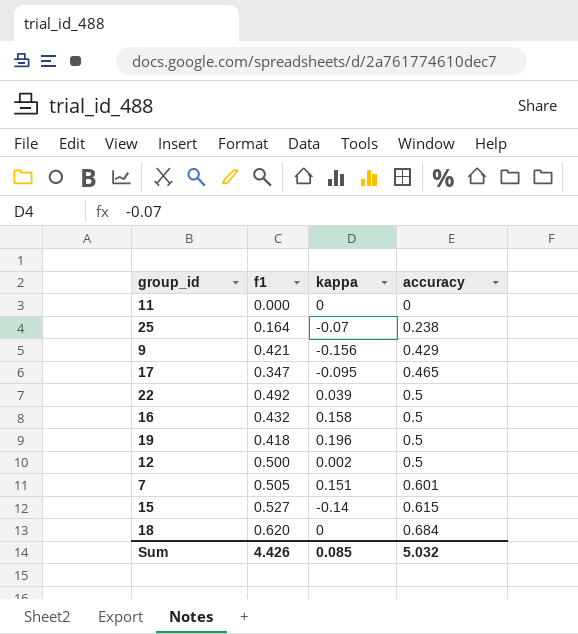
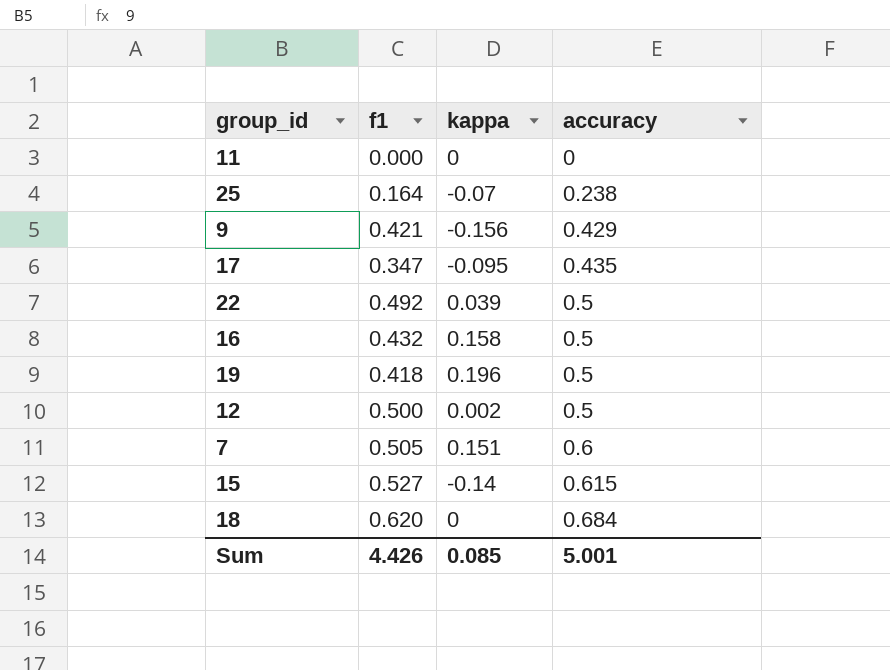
17 | accuracy: 0.465 -> 0.435
7 | accuracy: 0.601 -> 0.6
Sum | accuracy: 5.032 -> 5.001

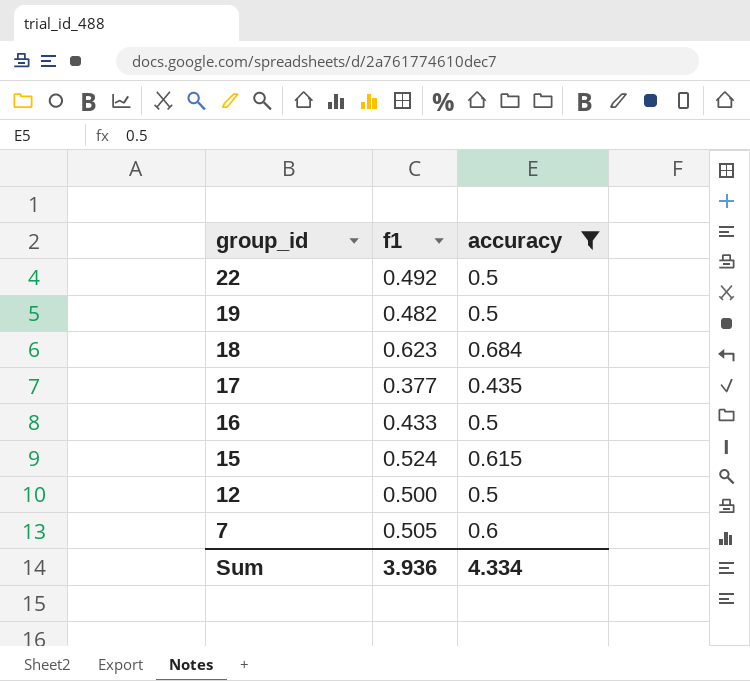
filter: none -> accuracy >= 0.435
row order: accuracy ascending -> group_id descending
column kappa | position: 3 -> none
19 | f1: 0.418 -> 0.482
18 | f1: 0.620 -> 0.623
17 | f1: 0.347 -> 0.377
16 | f1: 0.432 -> 0.433
15 | f1: 0.527 -> 0.524
Sum | f1: 4.426 -> 3.936
Sum | accuracy: 5.001 -> 4.334

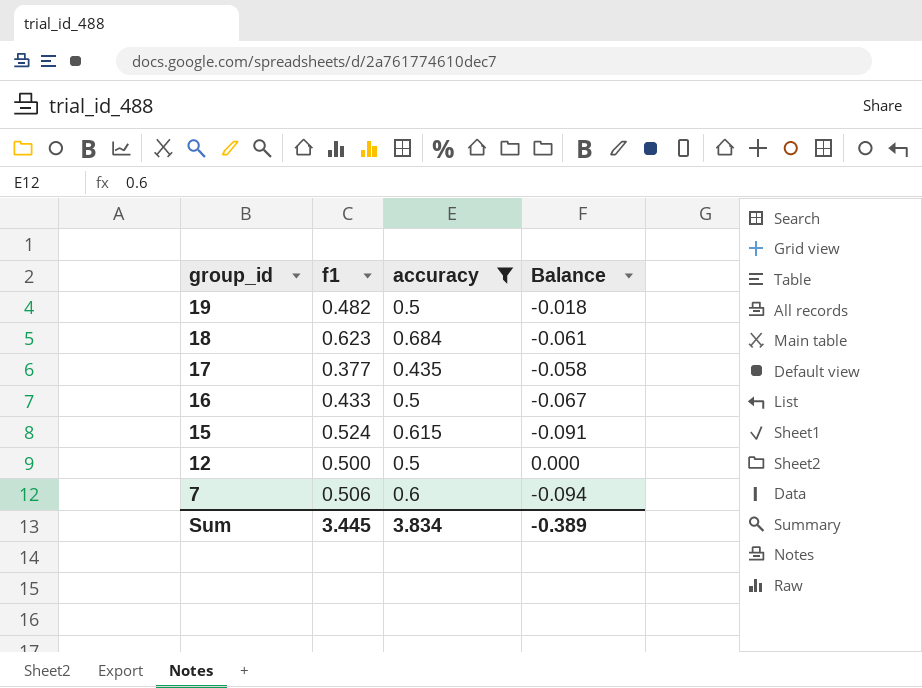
column Balance | formula: none -> [f1] - [accuracy]
row 22: 0.492 | 0.5 -> none
7 | f1: 0.505 -> 0.506
Sum | f1: 3.936 -> 3.445
Sum | accuracy: 4.334 -> 3.834

